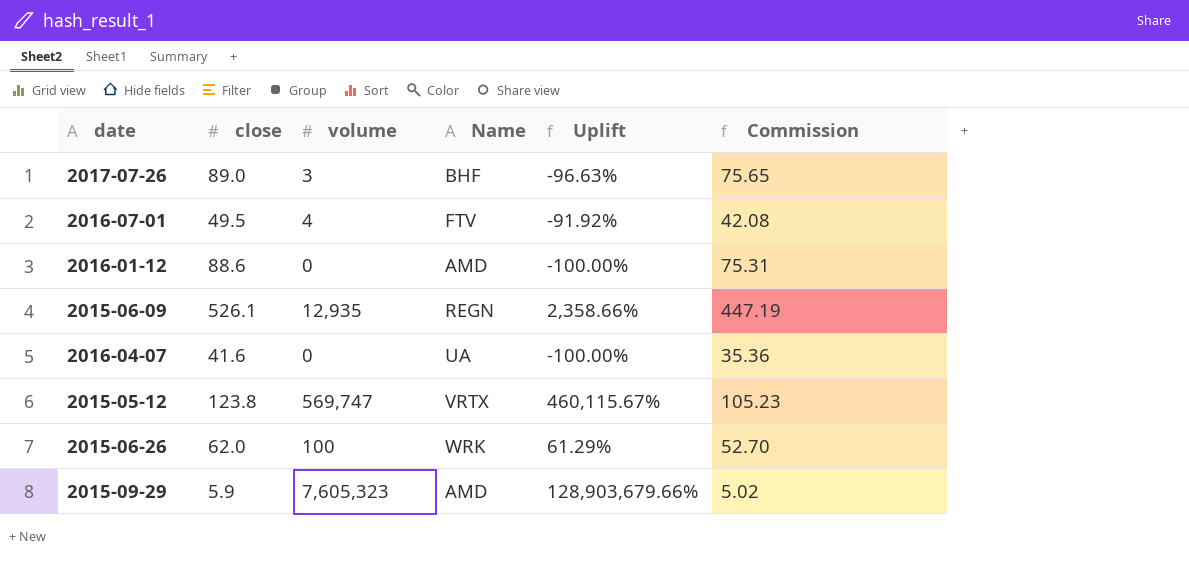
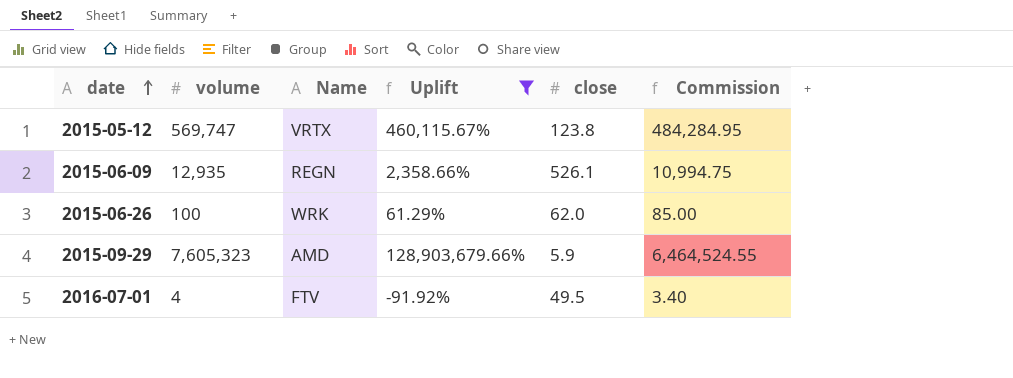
filter: none -> Uplift >= -91.92%
row order: none -> date ascending
column close | position: 2 -> 5
column Commission | formula: [close] * 0.85 -> [volume] * 0.85

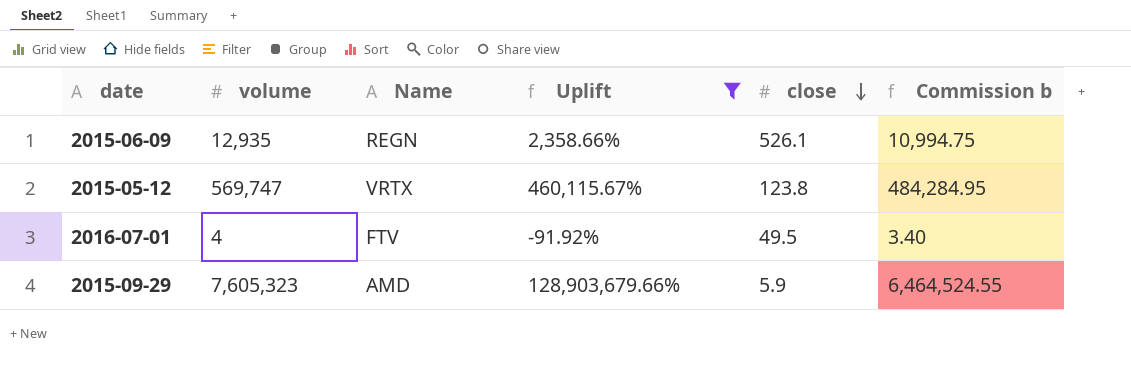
row order: date ascending -> close descending
column name: Commission -> Commission b
row 2015-06-26: 100 | WRK | 61.29% | 62.0 | 85.00 -> none

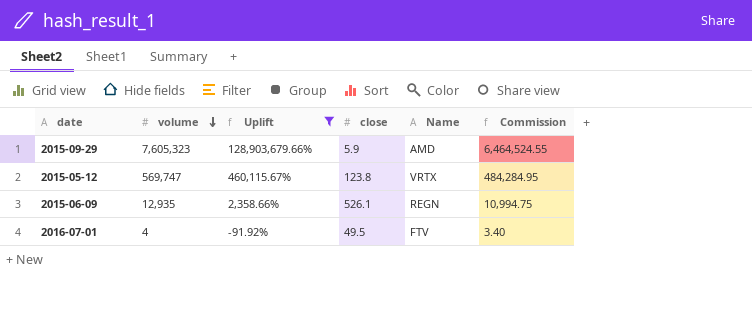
row order: close descending -> volume descending
column Name | position: 3 -> 5
column name: Commission b -> Commission

